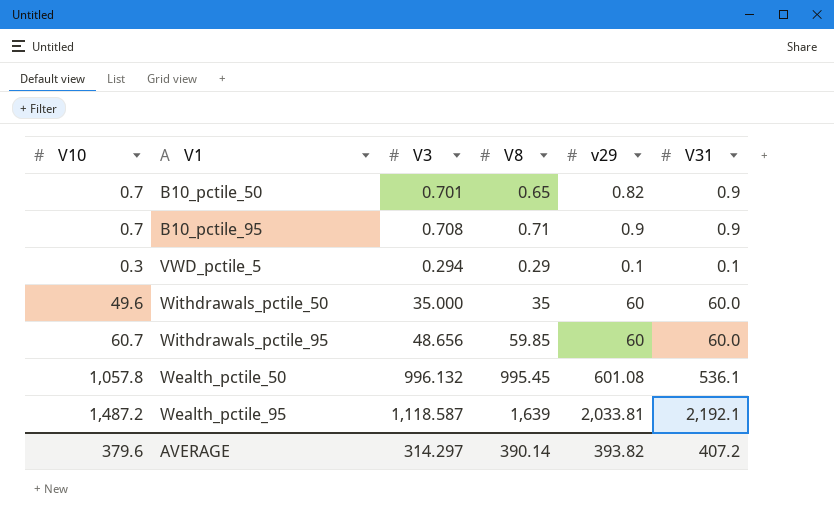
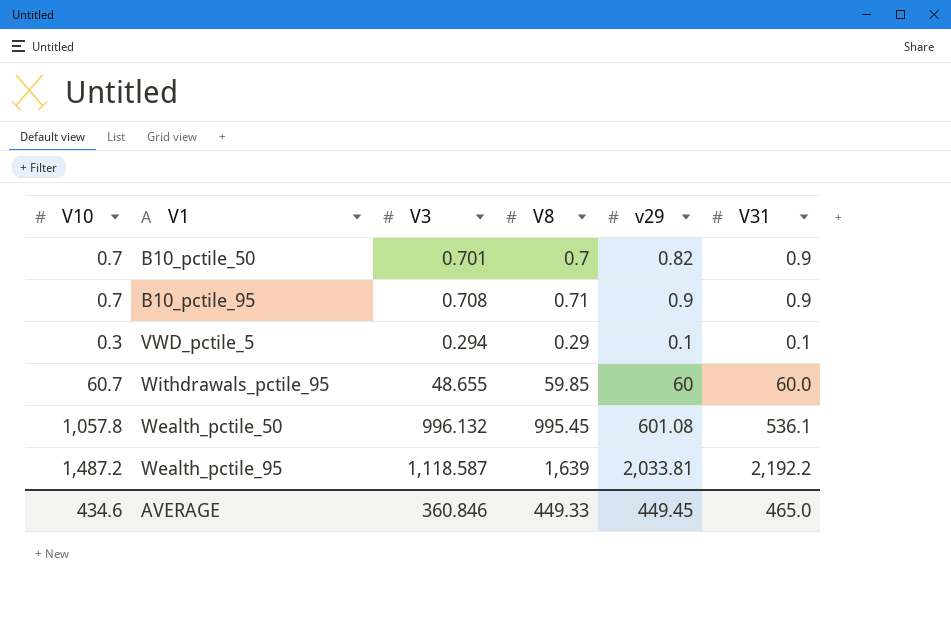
row Withdrawals_pctile_50: 49.6 | 35.000 | 35 | 60 | 60.0 -> none
B10_pctile_50 | V8: 0.65 -> 0.7
Withdrawals_pctile_95 | V3: 48.656 -> 48.655
Wealth_pctile_95 | V31: 2,192.1 -> 2,192.2
AVERAGE | V10: 379.6 -> 434.6
AVERAGE | V3: 314.297 -> 360.846
AVERAGE | V8: 390.14 -> 449.33
AVERAGE | v29: 393.82 -> 449.45
AVERAGE | V31: 407.2 -> 465.0

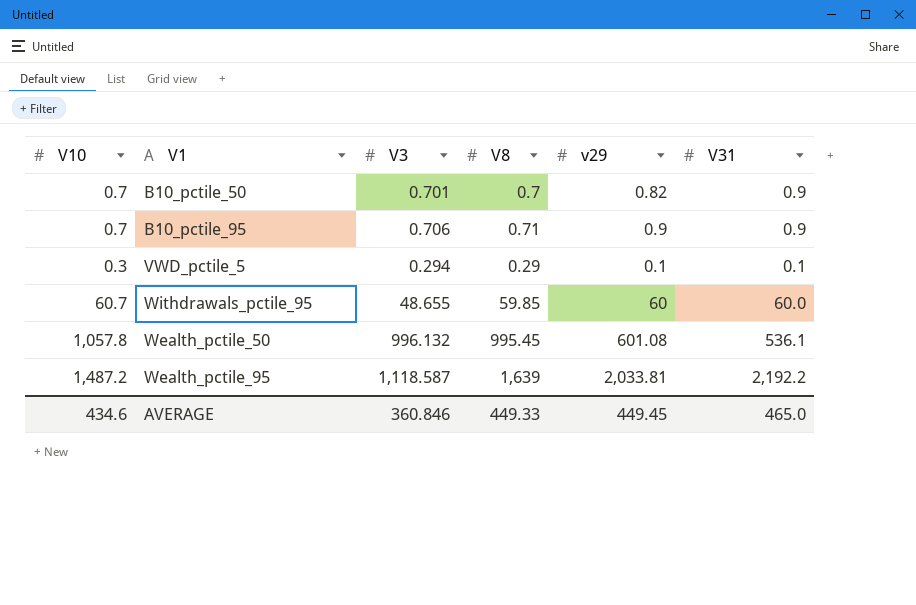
B10_pctile_95 | V3: 0.708 -> 0.706

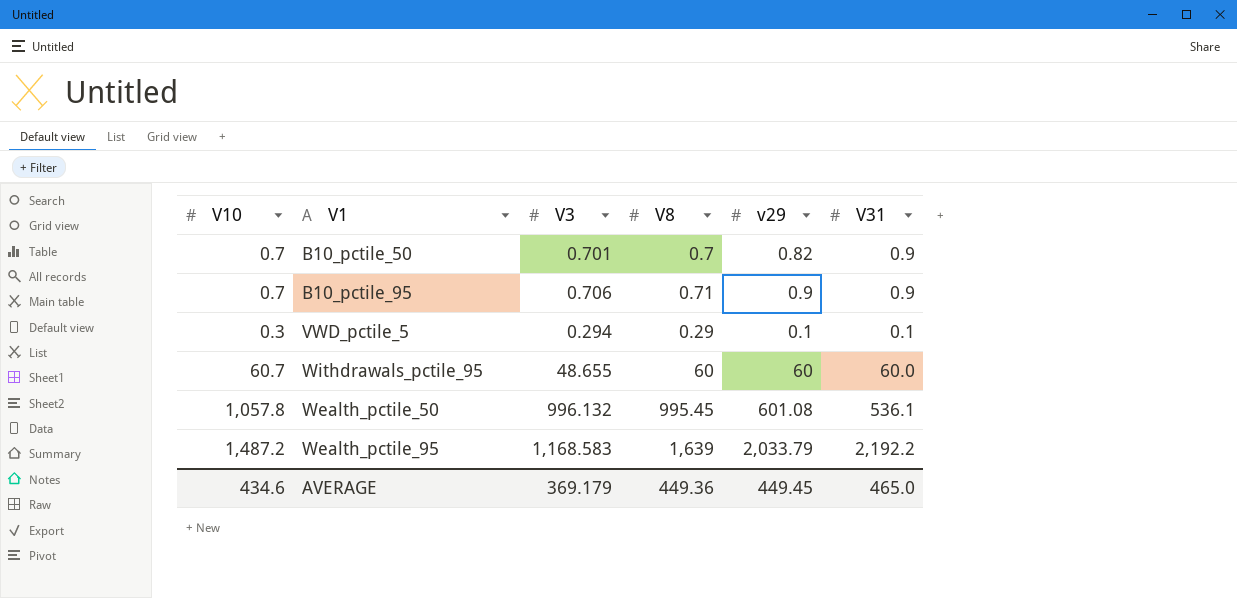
Withdrawals_pctile_95 | V8: 59.85 -> 60
Wealth_pctile_95 | V3: 1,118.587 -> 1,168.583
Wealth_pctile_95 | v29: 2,033.81 -> 2,033.79
AVERAGE | V3: 360.846 -> 369.179
AVERAGE | V8: 449.33 -> 449.36

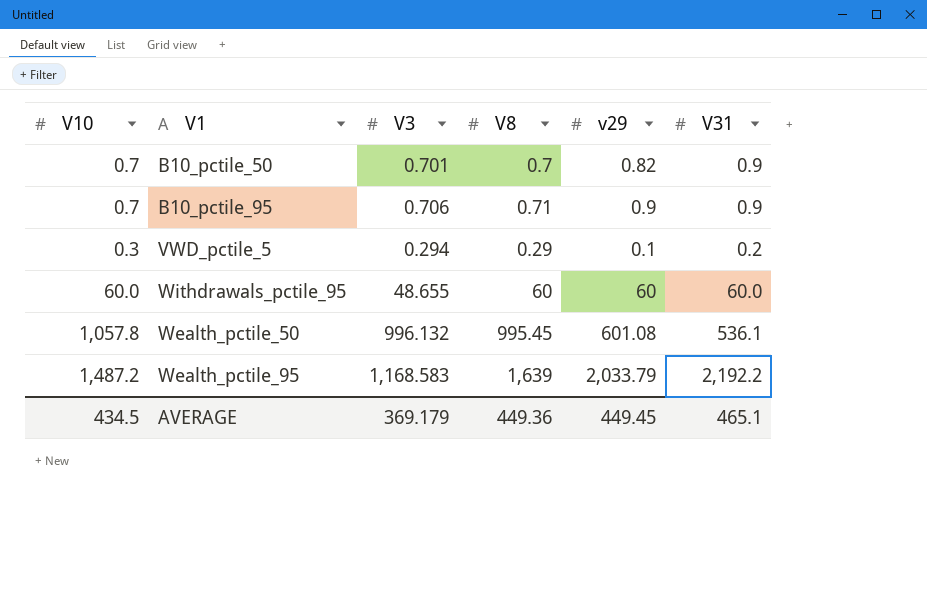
VWD_pctile_5 | V31: 0.1 -> 0.2
Withdrawals_pctile_95 | V10: 60.7 -> 60.0
AVERAGE | V10: 434.6 -> 434.5
AVERAGE | V31: 465.0 -> 465.1

